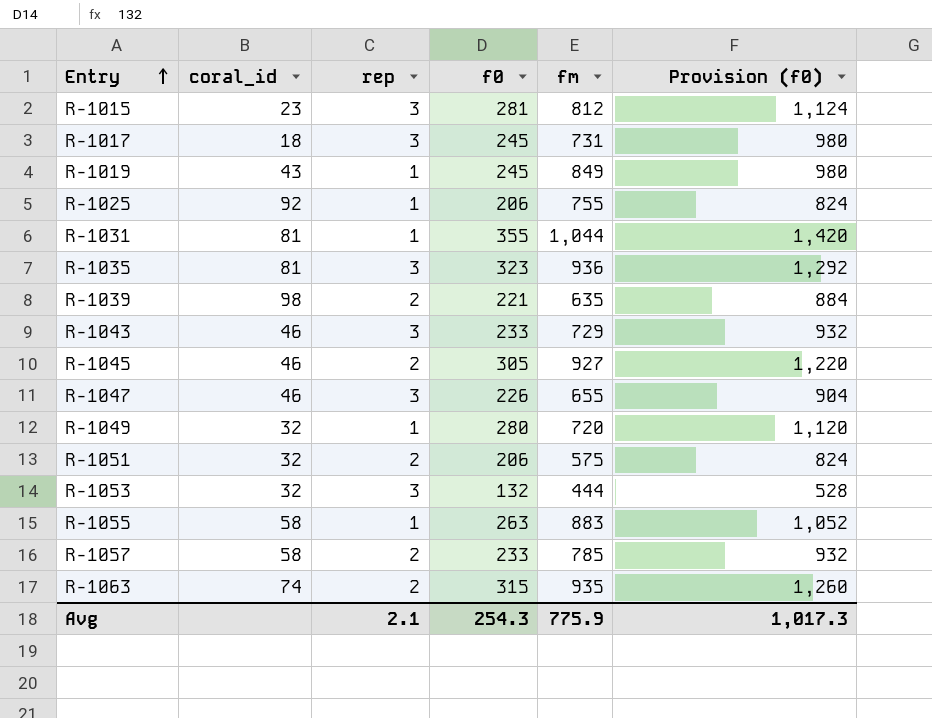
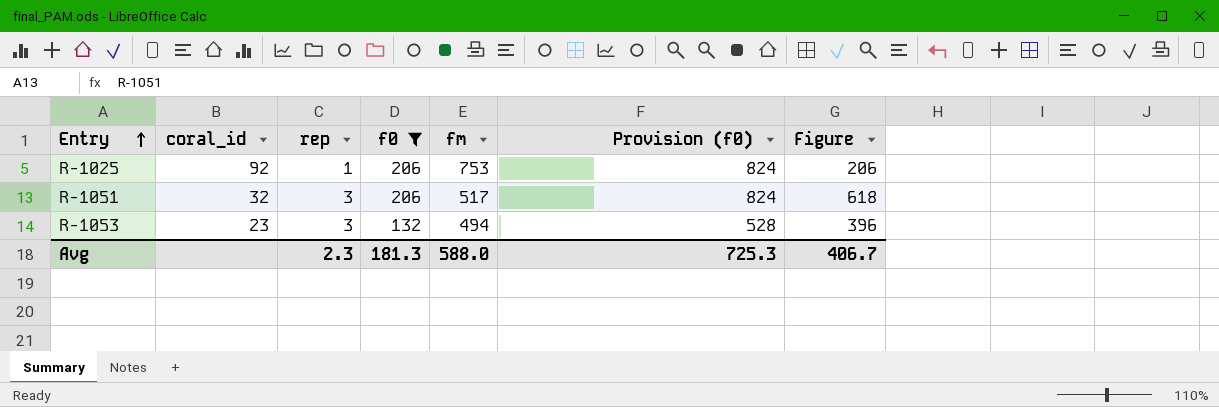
filter: none -> f0 <= 206
column Figure | formula: none -> [rep] * [f0]
R-1025 | fm: 755 -> 753
R-1051 | rep: 2 -> 3
R-1051 | fm: 575 -> 517
R-1053 | coral_id: 32 -> 23
R-1053 | fm: 444 -> 494
Avg | rep: 2.1 -> 2.3
Avg | f0: 254.3 -> 181.3
Avg | fm: 775.9 -> 588.0
Avg | Provision (f0): 1,017.3 -> 725.3

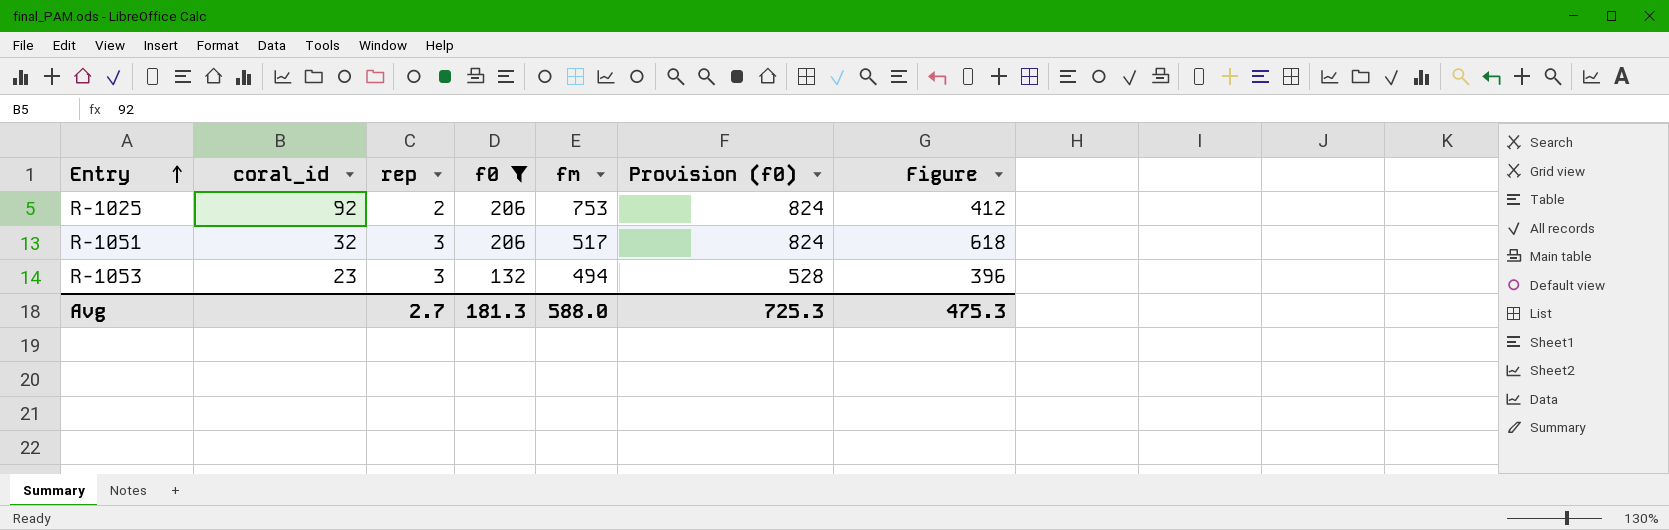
R-1025 | rep: 1 -> 2
R-1025 | Figure: 206 -> 412
Avg | rep: 2.3 -> 2.7
Avg | Figure: 406.7 -> 475.3

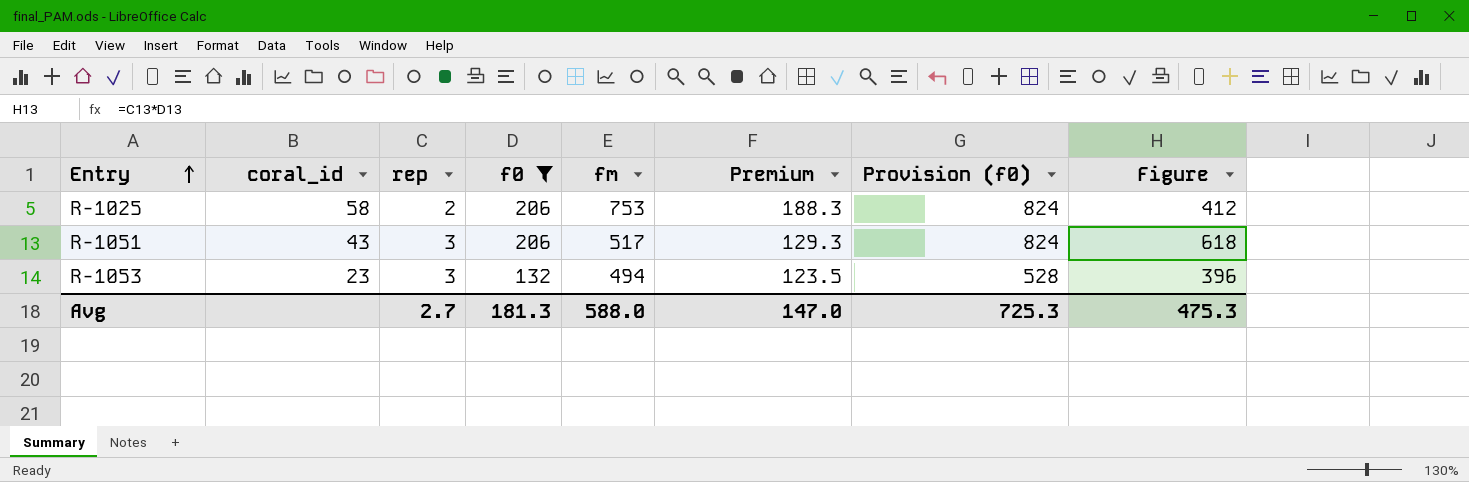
column Premium | formula: none -> [fm] * 0.25
R-1025 | coral_id: 92 -> 58
R-1051 | coral_id: 32 -> 43

